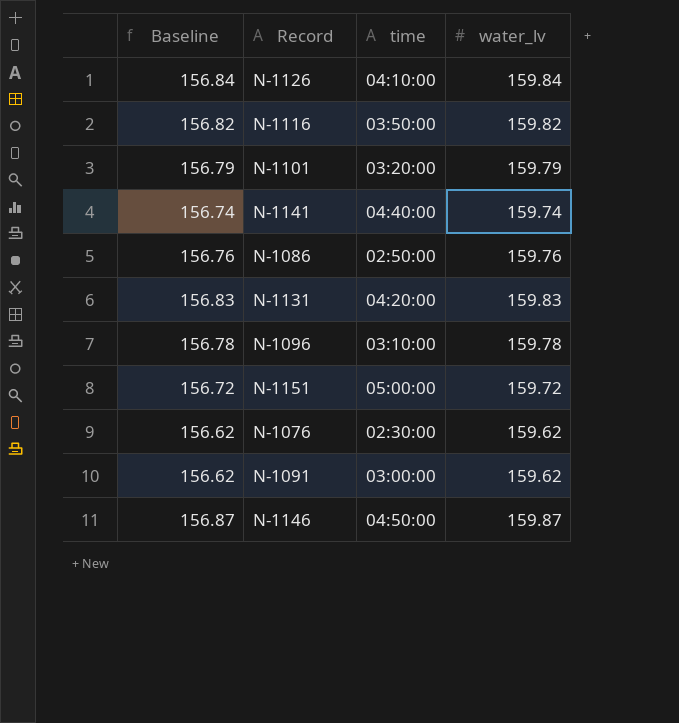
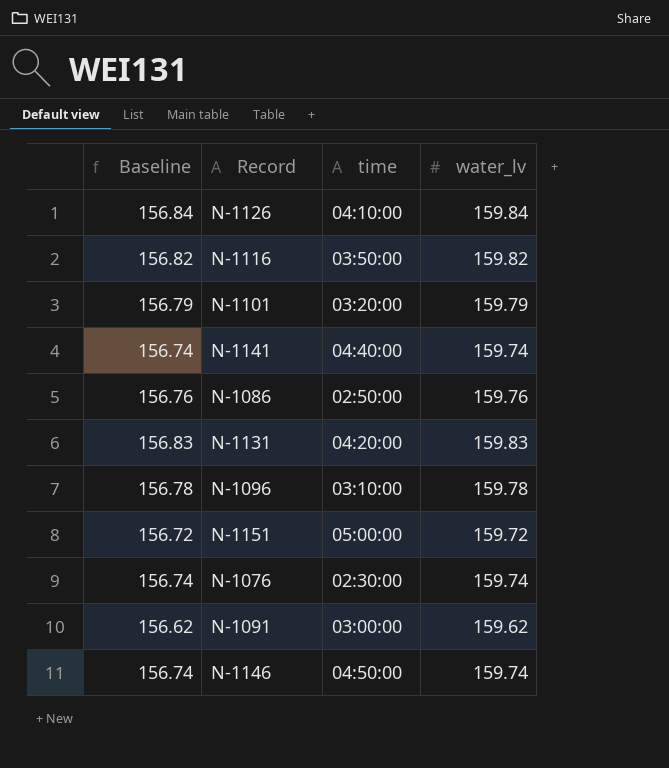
N-1076 | Baseline: 156.62 -> 156.74
N-1076 | water_lv: 159.62 -> 159.74
N-1146 | Baseline: 156.87 -> 156.74
N-1146 | water_lv: 159.87 -> 159.74

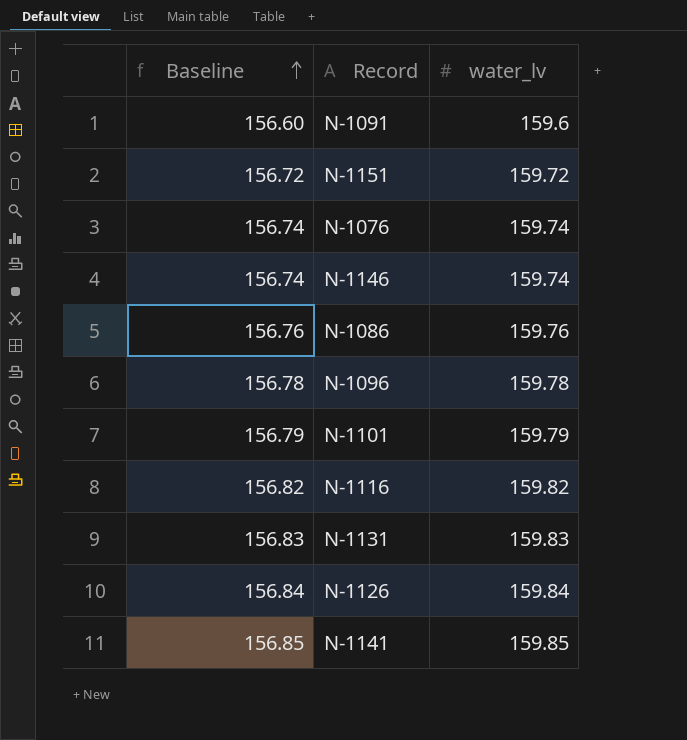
row order: none -> Baseline ascending
column time | position: 3 -> none
N-1091 | Baseline: 156.62 -> 156.60
N-1091 | water_lv: 159.62 -> 159.6
N-1141 | Baseline: 156.74 -> 156.85
N-1141 | water_lv: 159.74 -> 159.85

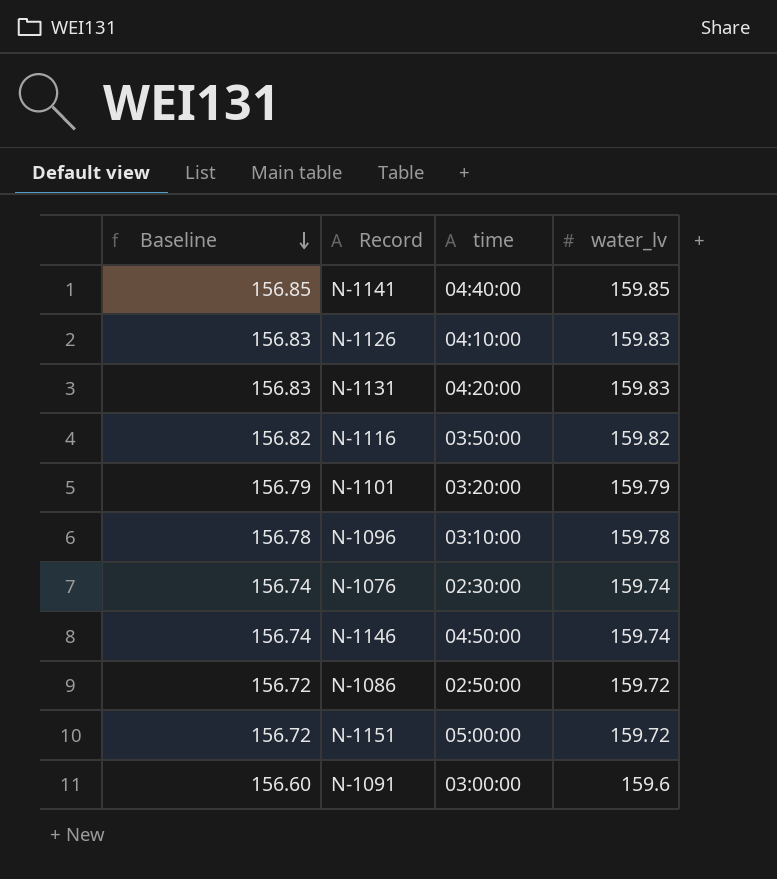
row order: Baseline ascending -> Baseline descending
column time | position: none -> 3
N-1126 | Baseline: 156.84 -> 156.83
N-1126 | water_lv: 159.84 -> 159.83
N-1086 | Baseline: 156.76 -> 156.72
N-1086 | water_lv: 159.76 -> 159.72

